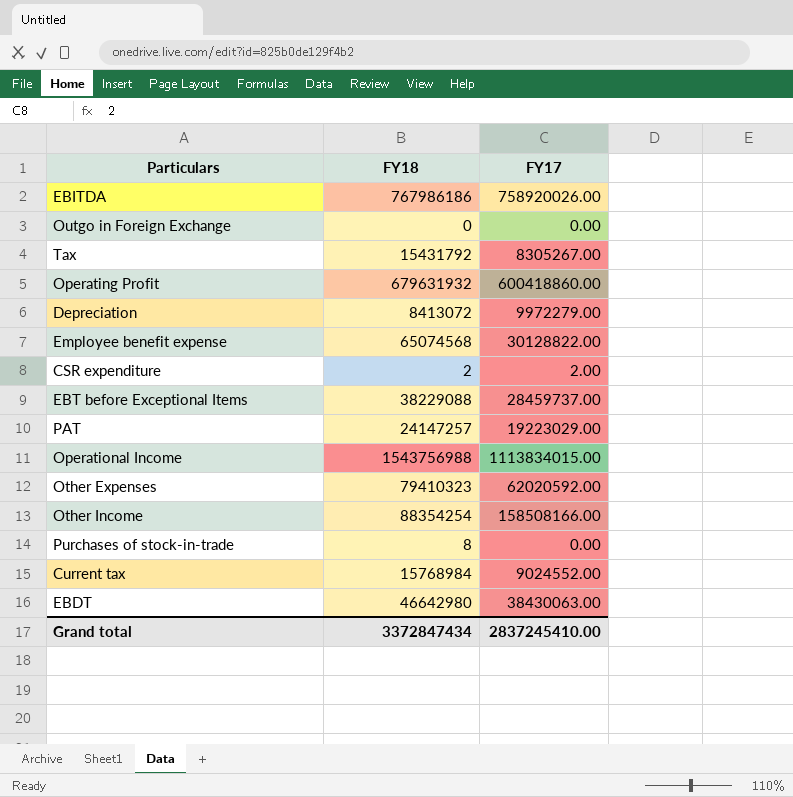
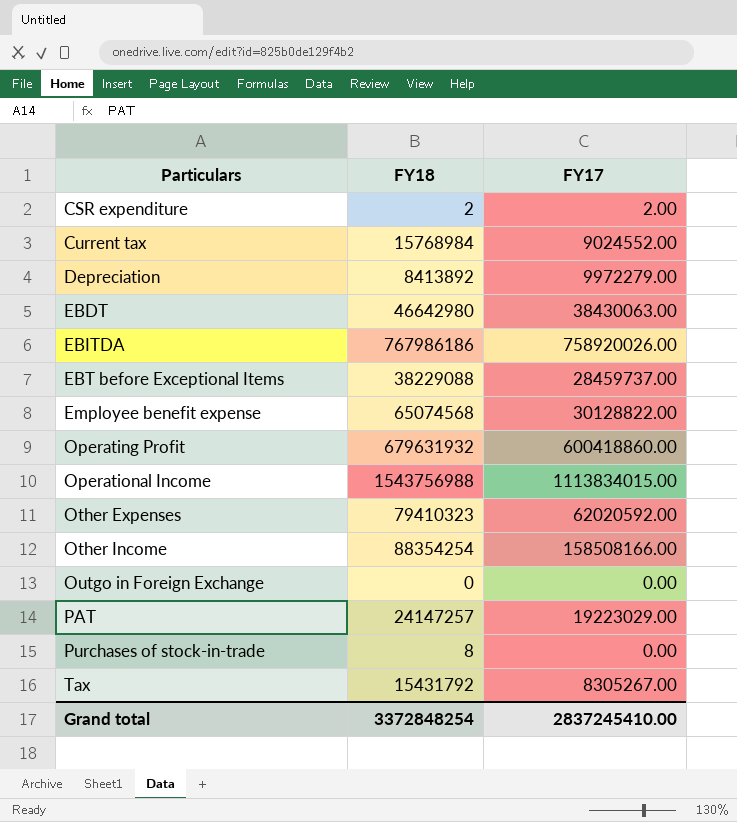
row order: none -> Particulars ascending
Depreciation | FY18: 8413072 -> 8413892
Grand total | FY18: 3372847434 -> 3372848254

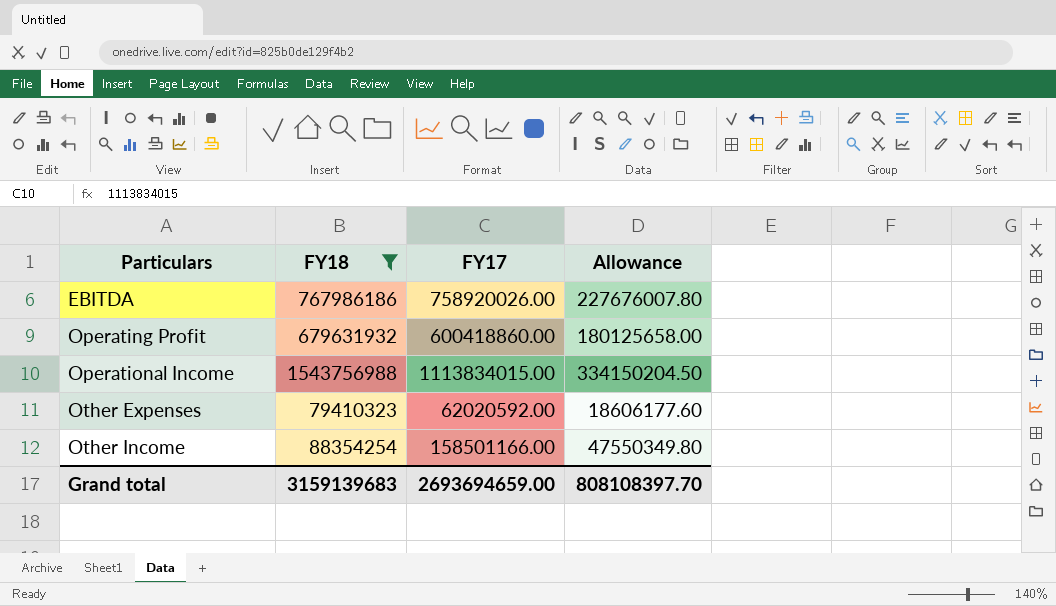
filter: none -> FY18 >= 79410323
column Allowance | formula: none -> [FY17] * 0.3
Other Income | FY17: 158508166.00 -> 158501166.00
Grand total | FY18: 3372848254 -> 3159139683
Grand total | FY17: 2837245410.00 -> 2693694659.00

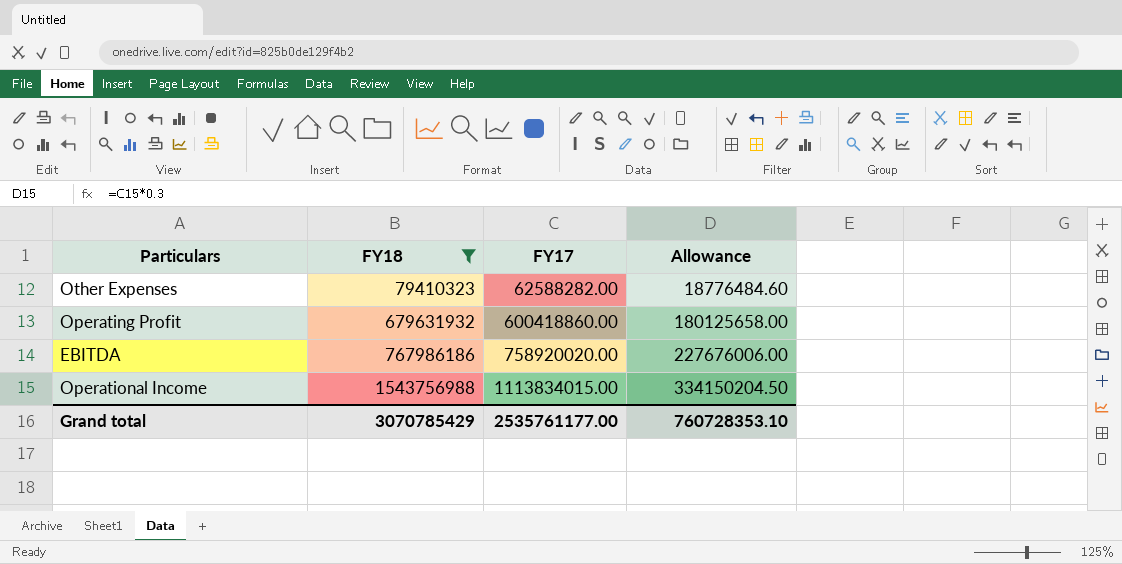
row order: Particulars ascending -> FY18 ascending
row Other Income: 88354254 | 158501166.00 | 47550349.80 -> none
Other Expenses | FY17: 62020592.00 -> 62588282.00
Other Expenses | Allowance: 18606177.60 -> 18776484.60
EBITDA | FY17: 758920026.00 -> 758920020.00
EBITDA | Allowance: 227676007.80 -> 227676006.00
Grand total | FY18: 3159139683 -> 3070785429
Grand total | FY17: 2693694659.00 -> 2535761177.00
Grand total | Allowance: 808108397.70 -> 760728353.10

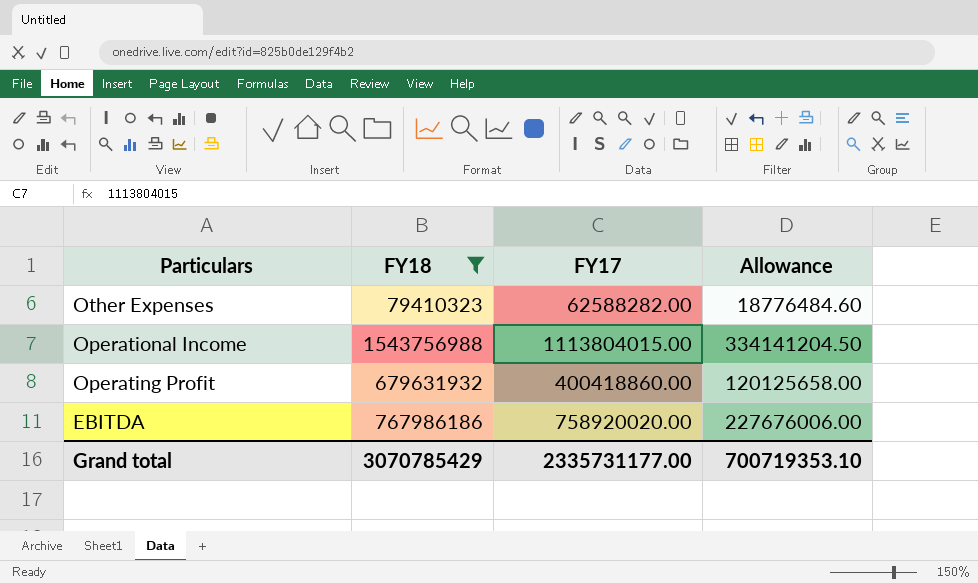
row order: FY18 ascending -> Particulars descending
Operational Income | FY17: 1113834015.00 -> 1113804015.00
Operational Income | Allowance: 334150204.50 -> 334141204.50
Operating Profit | FY17: 600418860.00 -> 400418860.00
Operating Profit | Allowance: 180125658.00 -> 120125658.00
Grand total | FY17: 2535761177.00 -> 2335731177.00
Grand total | Allowance: 760728353.10 -> 700719353.10

